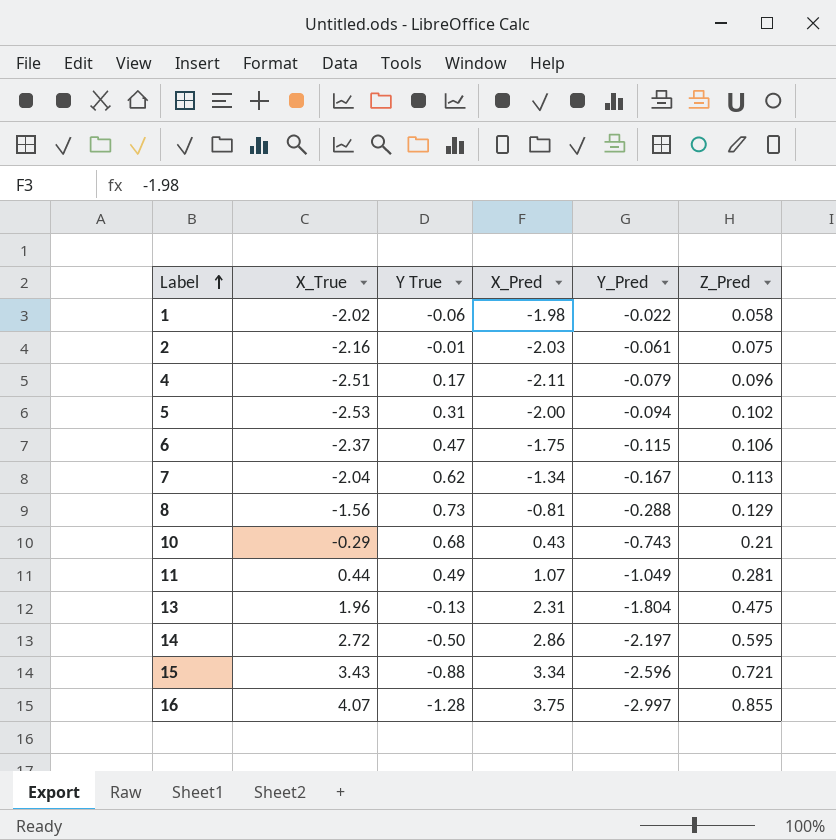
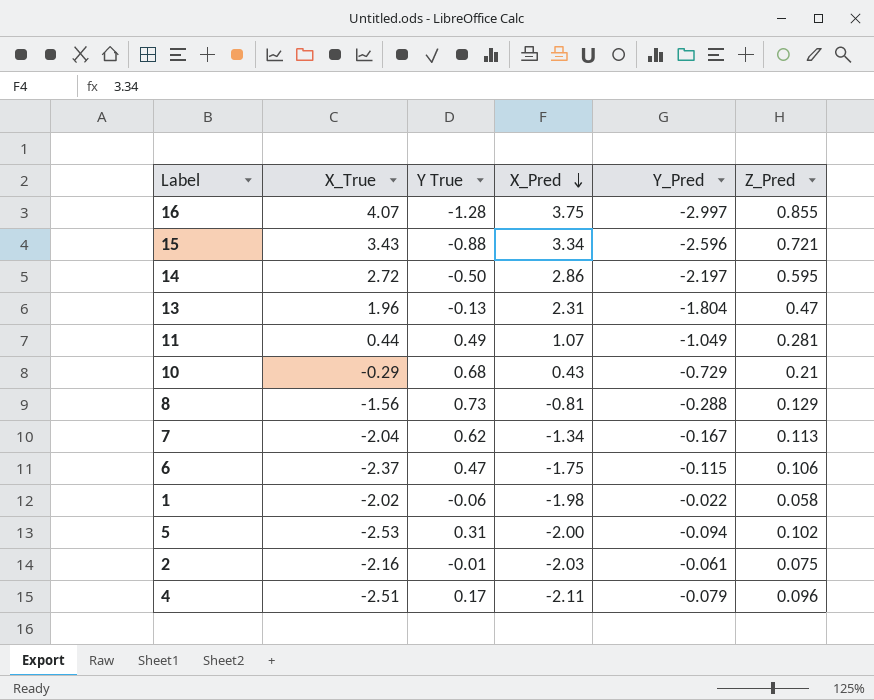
row order: Label ascending -> X_Pred descending
13 | Z_Pred: 0.475 -> 0.47
10 | Y_Pred: -0.743 -> -0.729

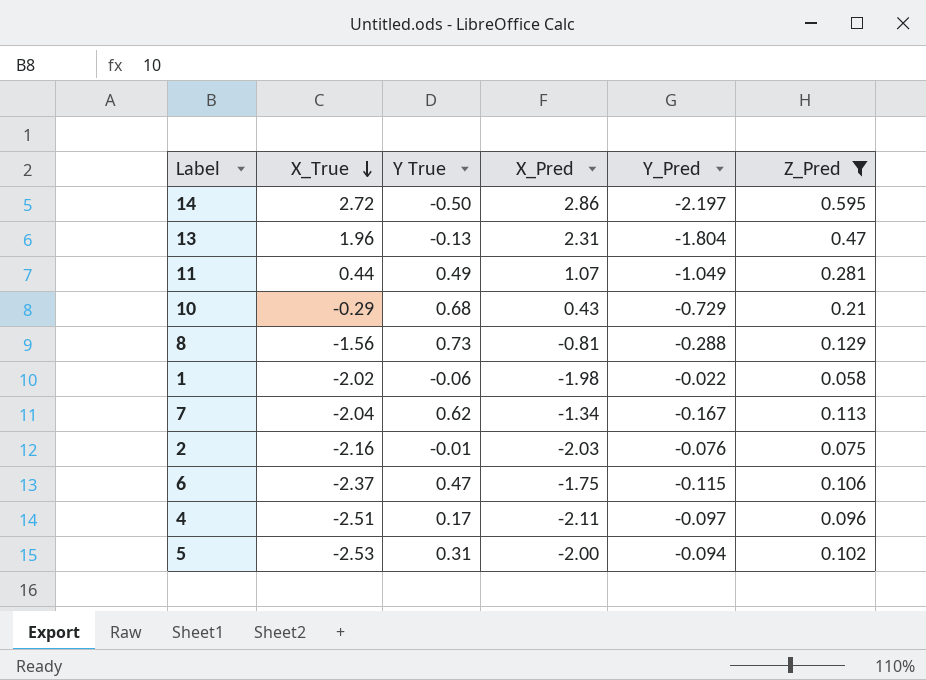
filter: none -> Z_Pred <= 0.595
row order: X_Pred descending -> X_True descending
2 | Y_Pred: -0.061 -> -0.076
4 | Y_Pred: -0.079 -> -0.097

